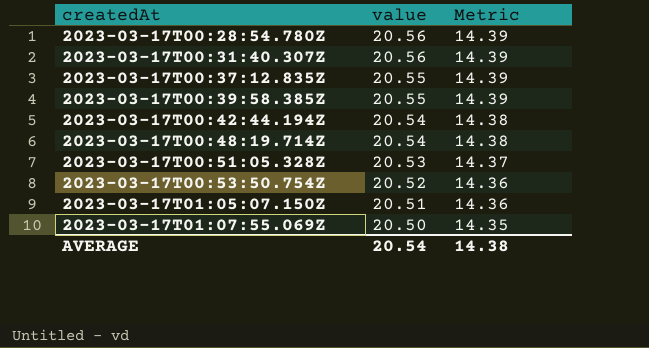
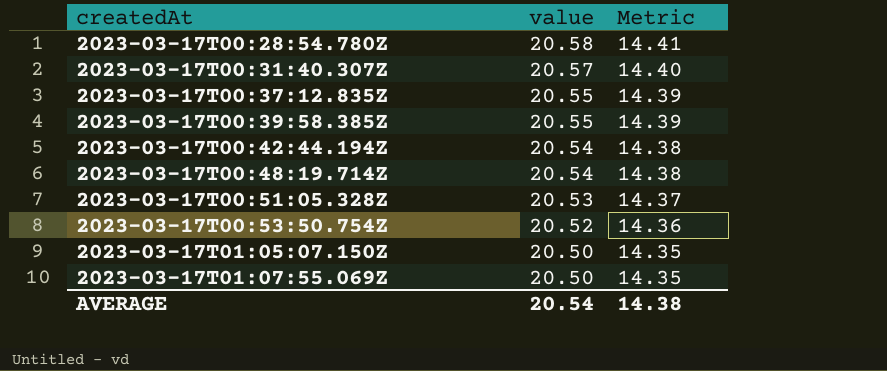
2023-03-17T00:28:54.780Z | value: 20.56 -> 20.58
2023-03-17T00:28:54.780Z | Metric: 14.39 -> 14.41
2023-03-17T00:31:40.307Z | value: 20.56 -> 20.57
2023-03-17T00:31:40.307Z | Metric: 14.39 -> 14.40
2023-03-17T01:05:07.150Z | value: 20.51 -> 20.50
2023-03-17T01:05:07.150Z | Metric: 14.36 -> 14.35

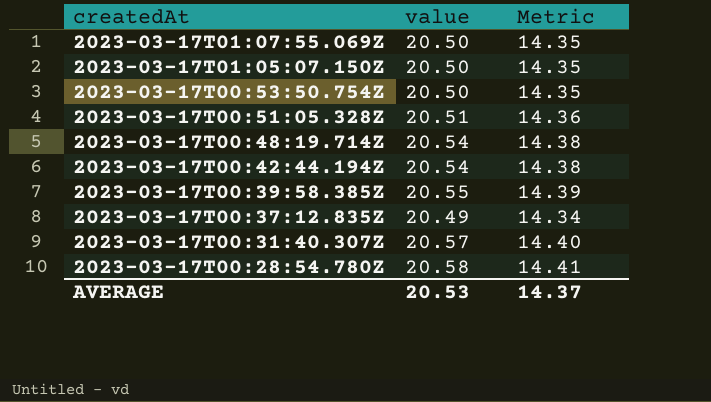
row order: createdAt ascending -> createdAt descending
2023-03-17T00:53:50.754Z | value: 20.52 -> 20.50
2023-03-17T00:53:50.754Z | Metric: 14.36 -> 14.35
2023-03-17T00:51:05.328Z | value: 20.53 -> 20.51
2023-03-17T00:51:05.328Z | Metric: 14.37 -> 14.36
2023-03-17T00:37:12.835Z | value: 20.55 -> 20.49
2023-03-17T00:37:12.835Z | Metric: 14.39 -> 14.34
AVERAGE | value: 20.54 -> 20.53
AVERAGE | Metric: 14.38 -> 14.37

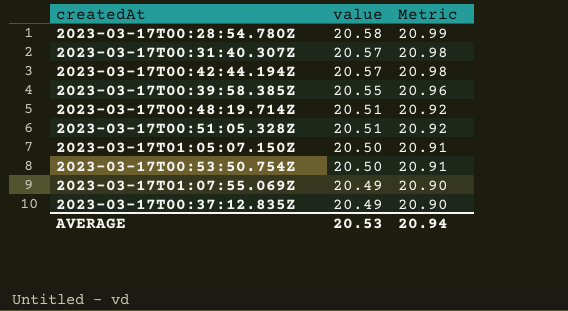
row order: createdAt descending -> value descending
column Metric | formula: [value] * 0.7 -> [value] * 1.02
2023-03-17T00:42:44.194Z | value: 20.54 -> 20.57
2023-03-17T00:48:19.714Z | value: 20.54 -> 20.51
2023-03-17T01:07:55.069Z | value: 20.50 -> 20.49
AVERAGE | Metric: 14.37 -> 20.94

